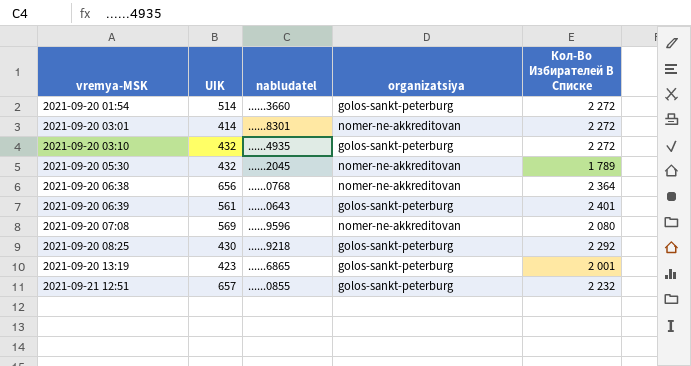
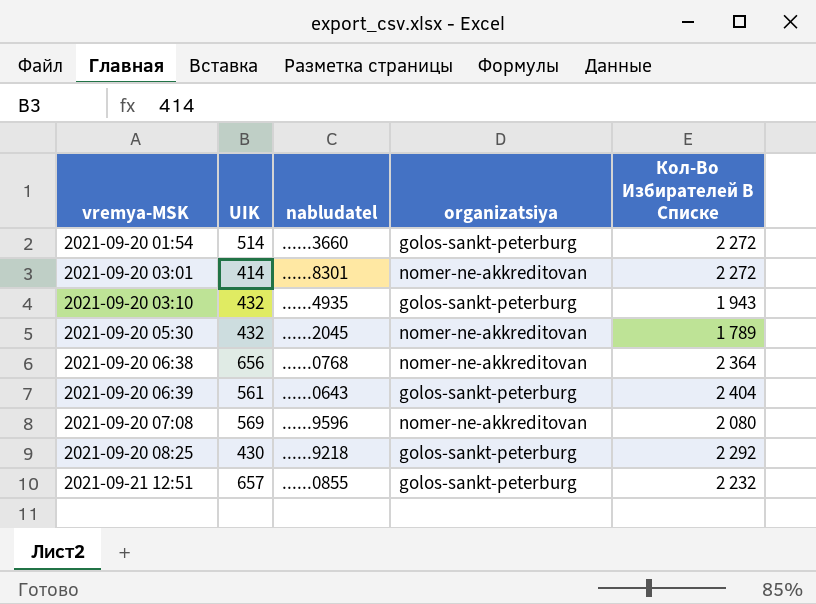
row 2021-09-20 13:19: 423 | ......6865 | golos-sankt-peterburg | 2 001 -> none
2021-09-20 03:10 | Кол-Во Избирателей В Списке: 2 272 -> 1 943
2021-09-20 06:39 | Кол-Во Избирателей В Списке: 2 401 -> 2 404

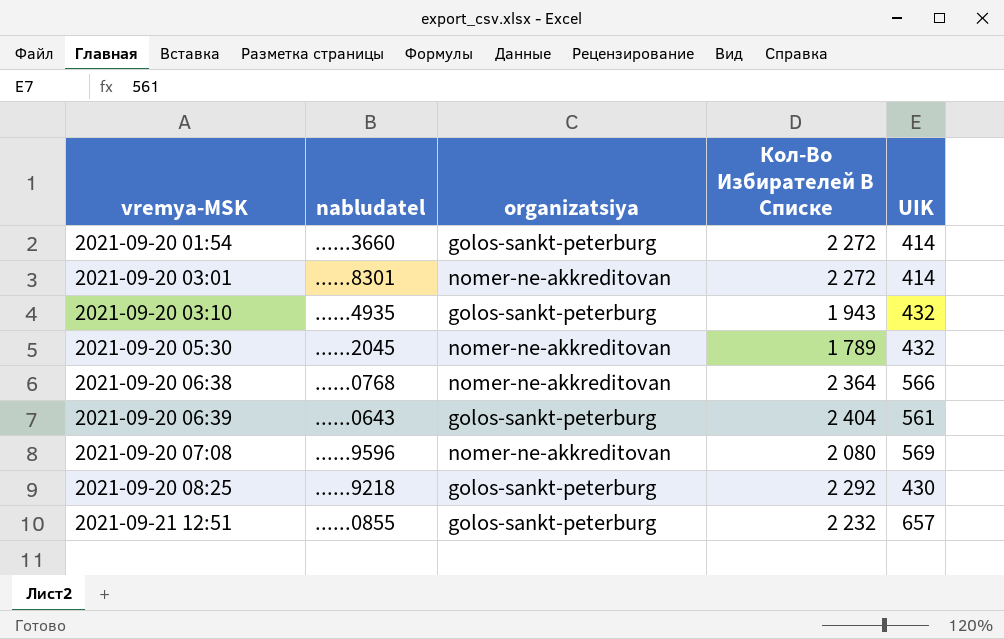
column UIK | position: 2 -> 5
2021-09-20 01:54 | UIK: 514 -> 414
2021-09-20 06:38 | UIK: 656 -> 566

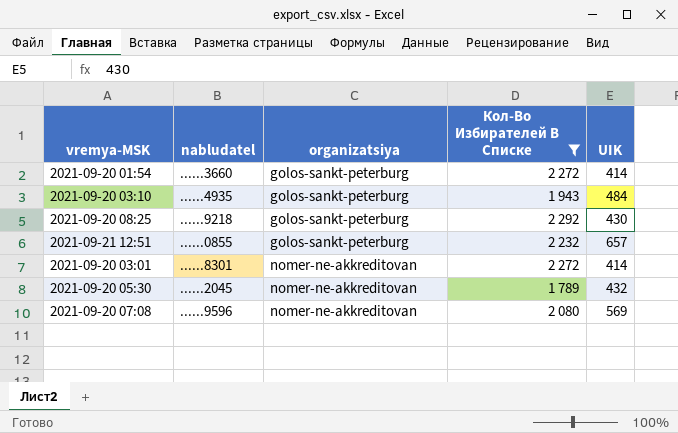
filter: none -> Кол-Во Избирателей В Списке <= 2 292
row order: vremya-MSK ascending -> organizatsiya ascending
2021-09-20 03:10 | UIK: 432 -> 484

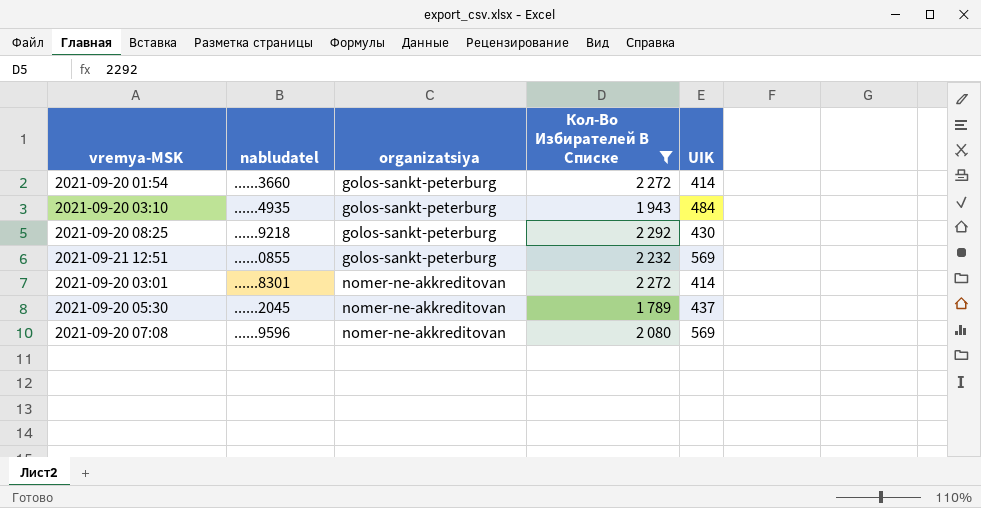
2021-09-21 12:51 | UIK: 657 -> 569
2021-09-20 05:30 | UIK: 432 -> 437

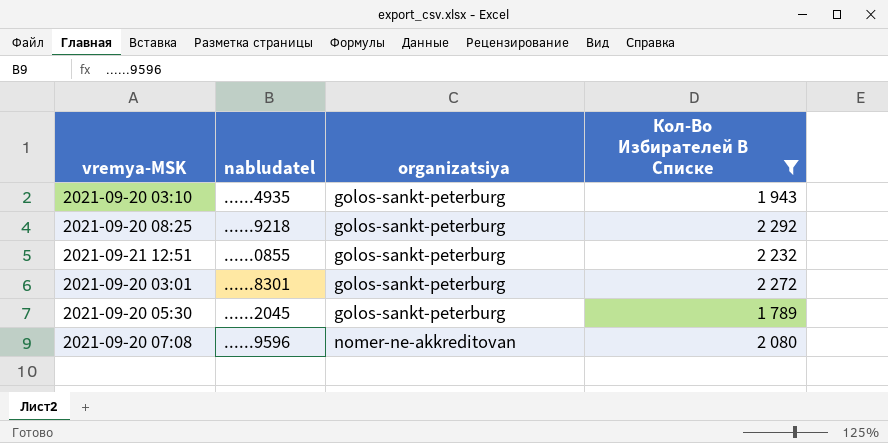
column UIK | position: 5 -> none
row 2021-09-20 01:54: ......3660 | golos-sankt-peterburg | 2 272 | 414 -> none
2021-09-20 03:01 | organizatsiya: nomer-ne-akkreditovan -> golos-sankt-peterburg
2021-09-20 05:30 | organizatsiya: nomer-ne-akkreditovan -> golos-sankt-peterburg

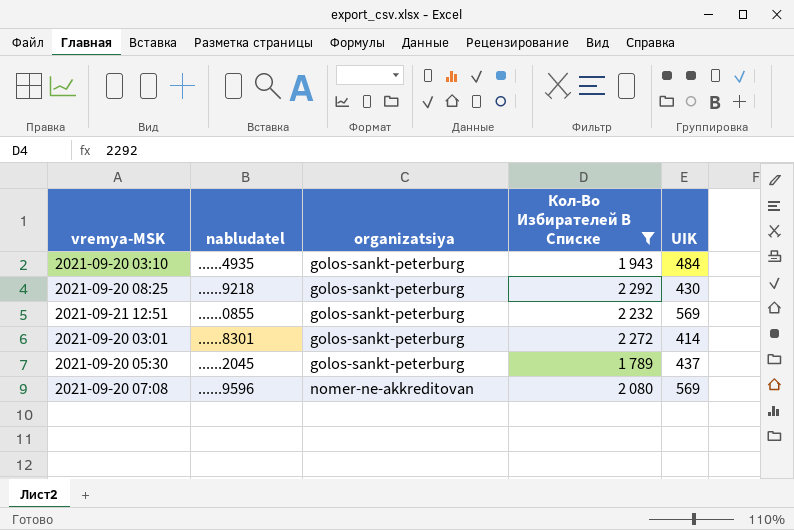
column UIK | position: none -> 5

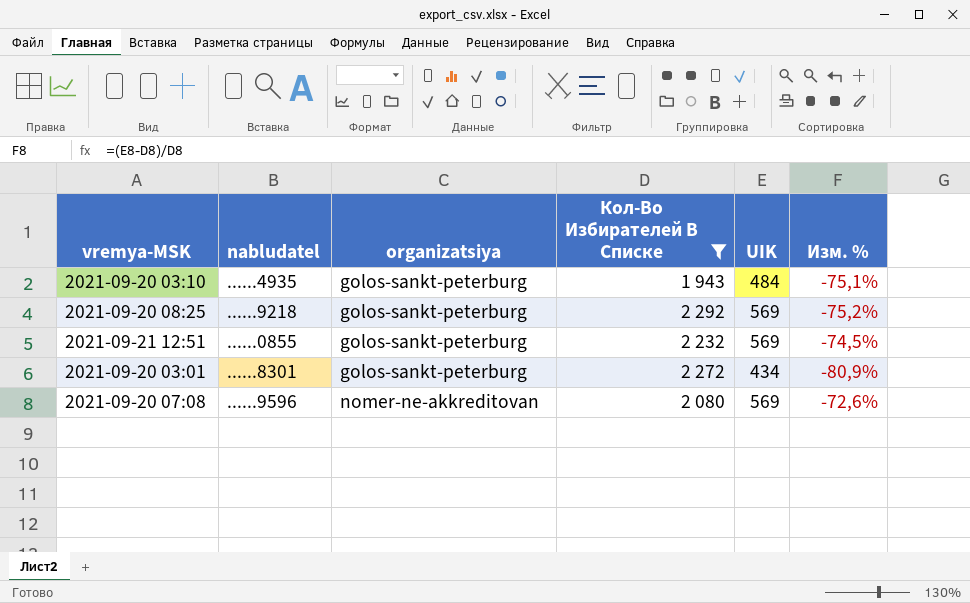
column Изм. % | formula: none -> ([UIK] - [Кол-Во Избирателей В Списке]) / [Кол-Во Избирателей В Списке]
row 2021-09-20 05:30: ......2045 | golos-sankt-peterburg | 1 789 | 437 -> none
2021-09-20 08:25 | UIK: 430 -> 569
2021-09-20 03:01 | UIK: 414 -> 434

